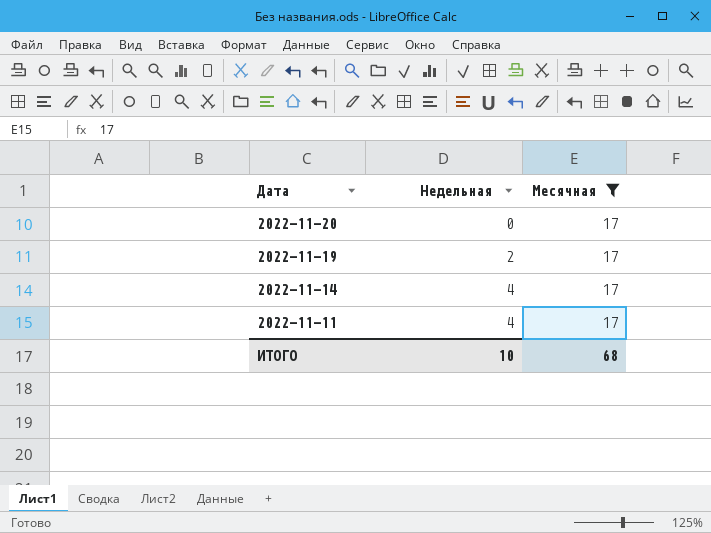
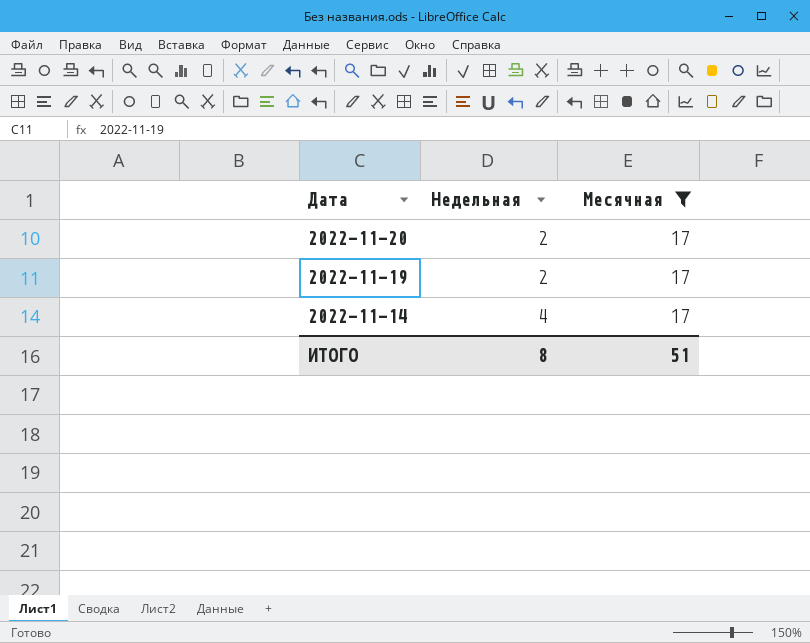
row 2022-11-11: 4 | 17 -> none
2022-11-20 | Недельная: 0 -> 2
ИТОГО | Недельная: 10 -> 8
ИТОГО | Месячная: 68 -> 51

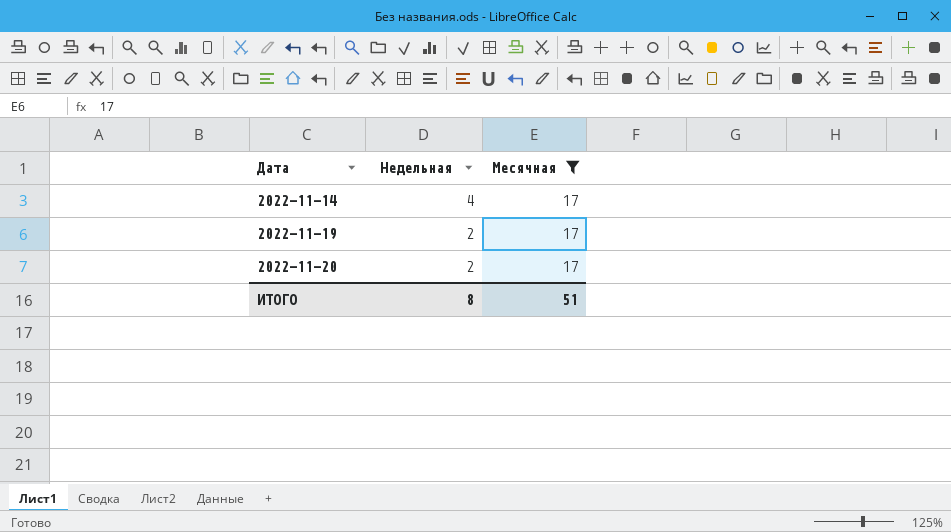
row order: Дата descending -> Дата ascending

